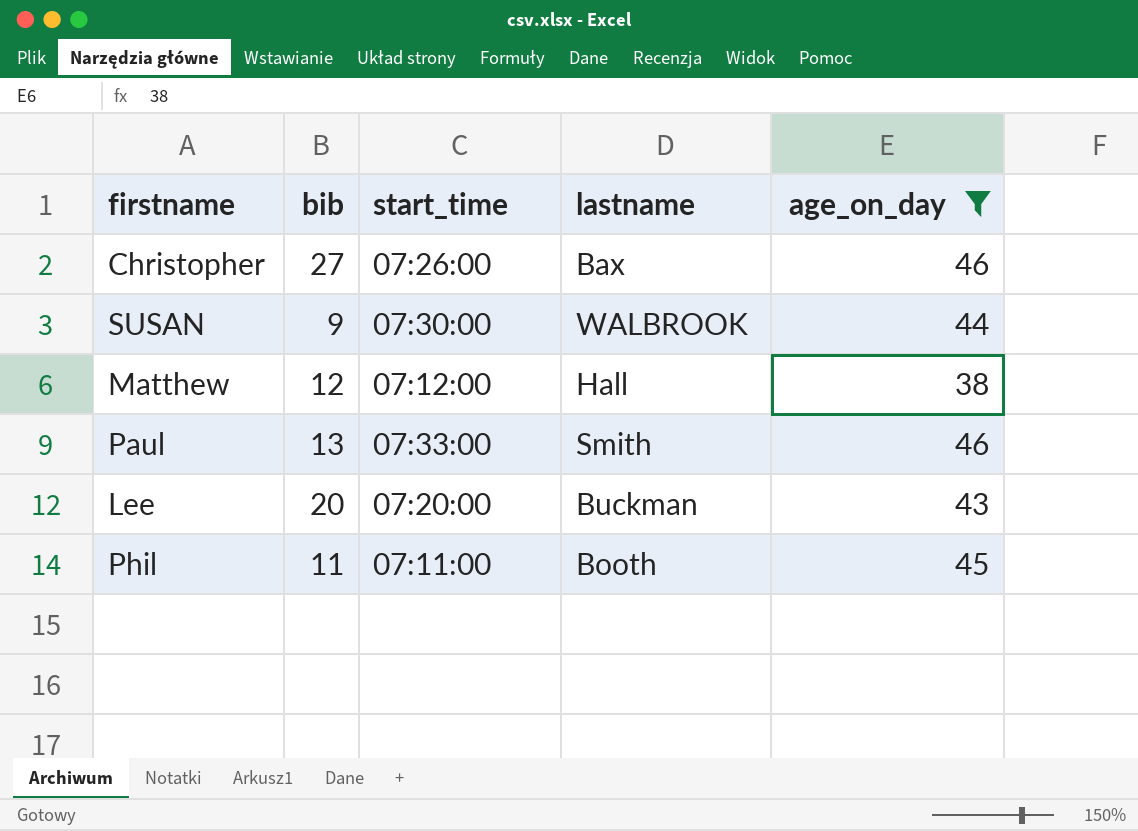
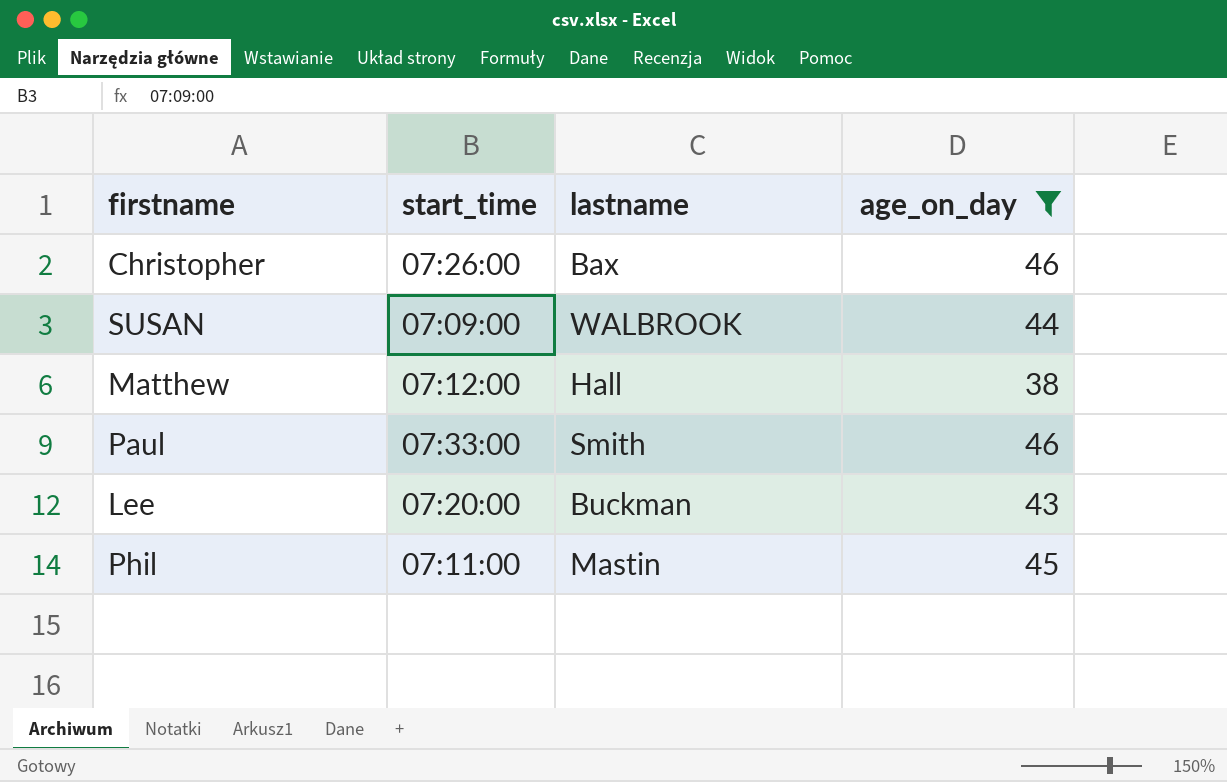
column bib | position: 2 -> none
SUSAN | start_time: 07:30:00 -> 07:09:00
Phil | lastname: Booth -> Mastin

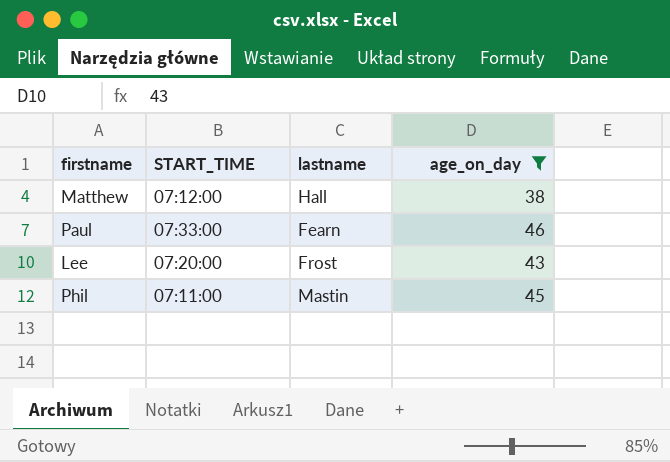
column name: start_time -> START_TIME
row Christopher: 07:26:00 | Bax | 46 -> none
row SUSAN: 07:09:00 | WALBROOK | 44 -> none
Paul | lastname: Smith -> Fearn
Lee | lastname: Buckman -> Frost

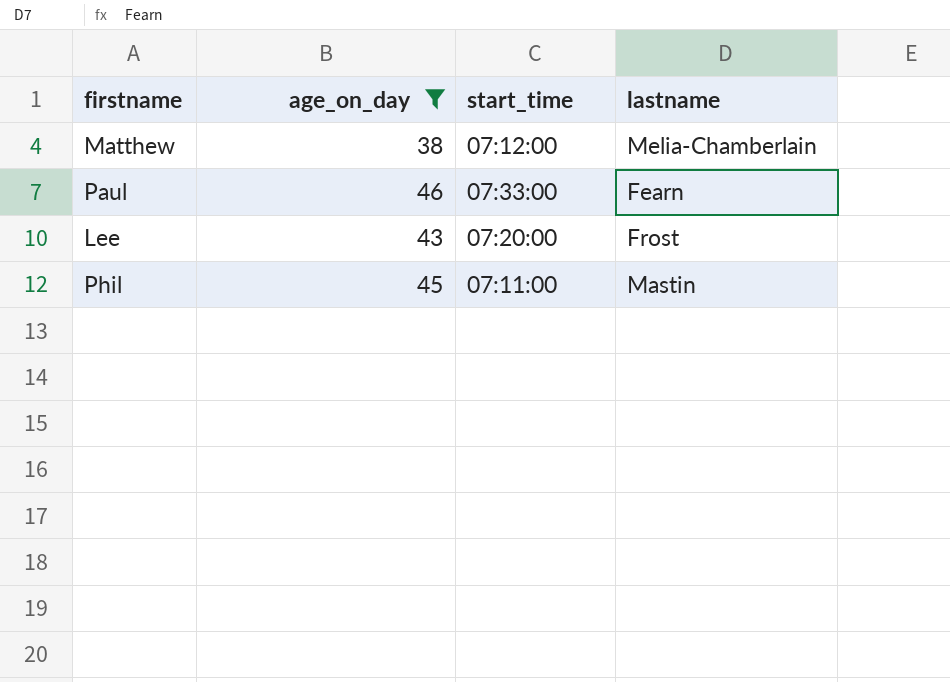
column age_on_day | position: 4 -> 2
column name: START_TIME -> start_time
Matthew | lastname: Hall -> Melia-Chamberlain

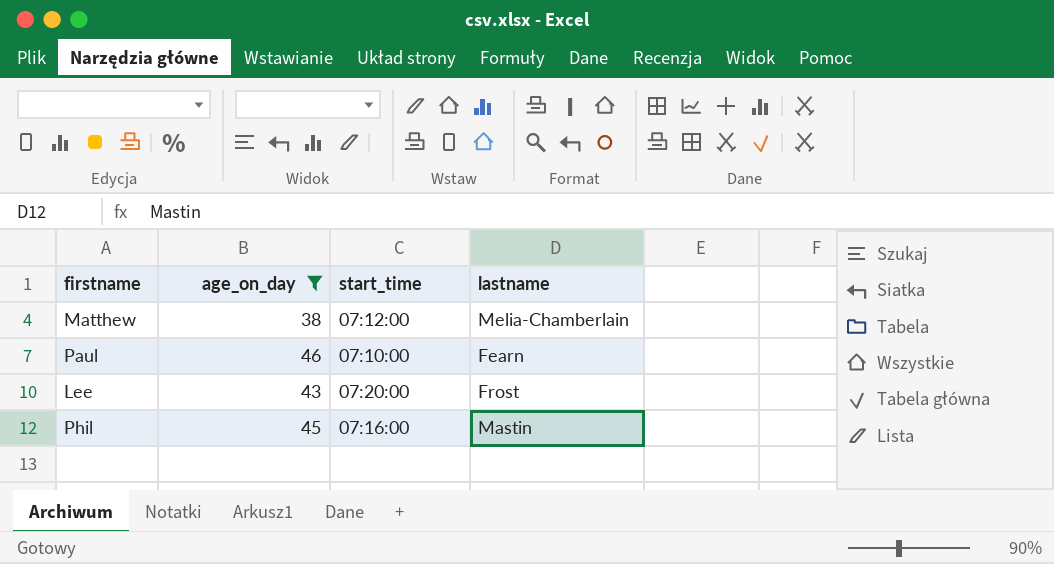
Paul | start_time: 07:33:00 -> 07:10:00
Phil | start_time: 07:11:00 -> 07:16:00

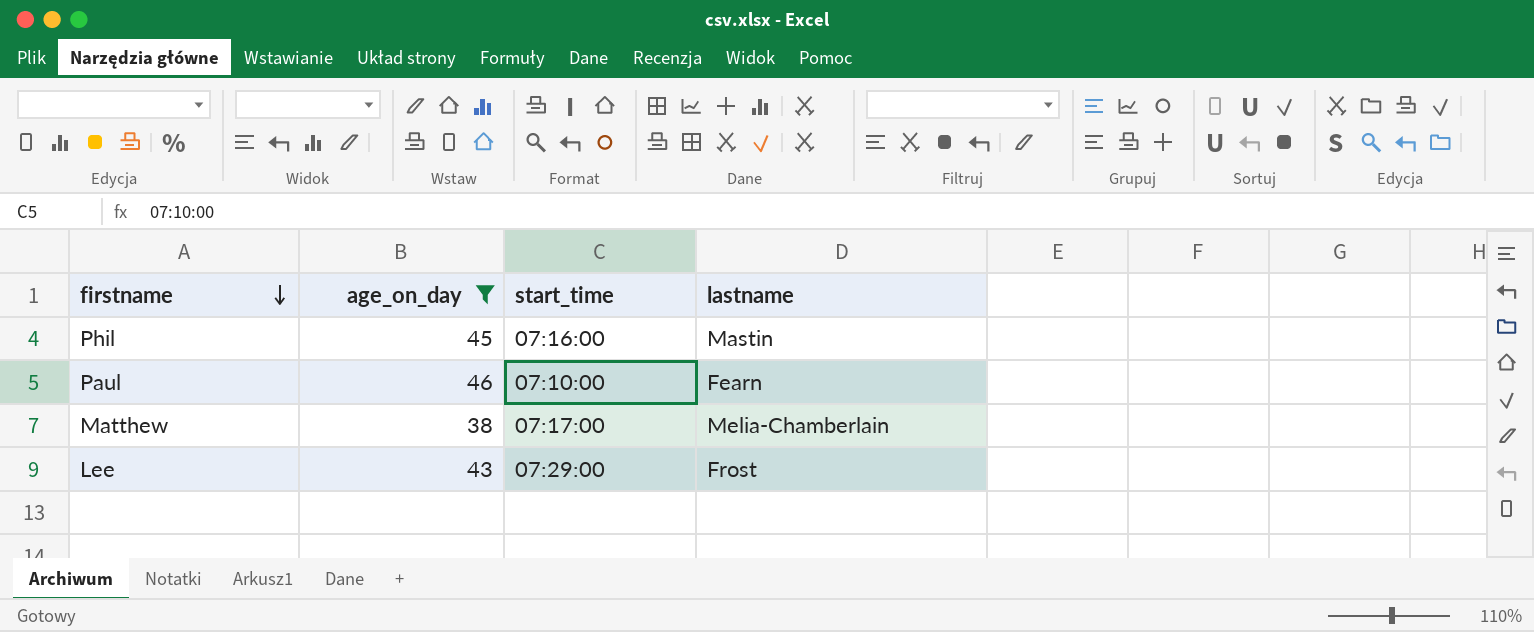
row order: none -> firstname descending
Matthew | start_time: 07:12:00 -> 07:17:00
Lee | start_time: 07:20:00 -> 07:29:00

